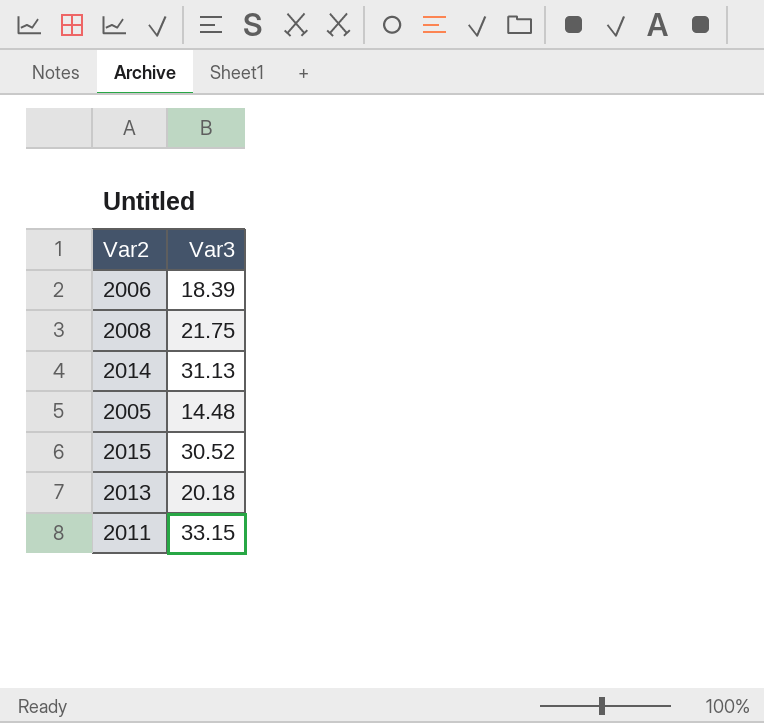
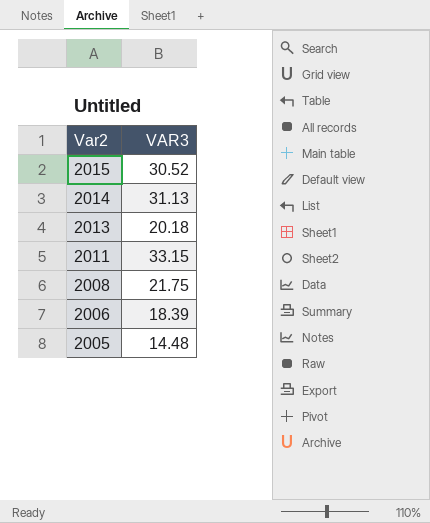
row order: none -> Var2 descending
column name: Var3 -> VAR3

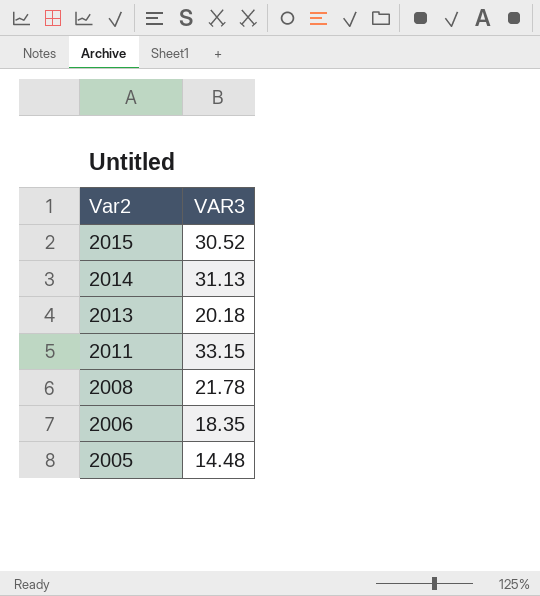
2008 | VAR3: 21.75 -> 21.78
2006 | VAR3: 18.39 -> 18.35

